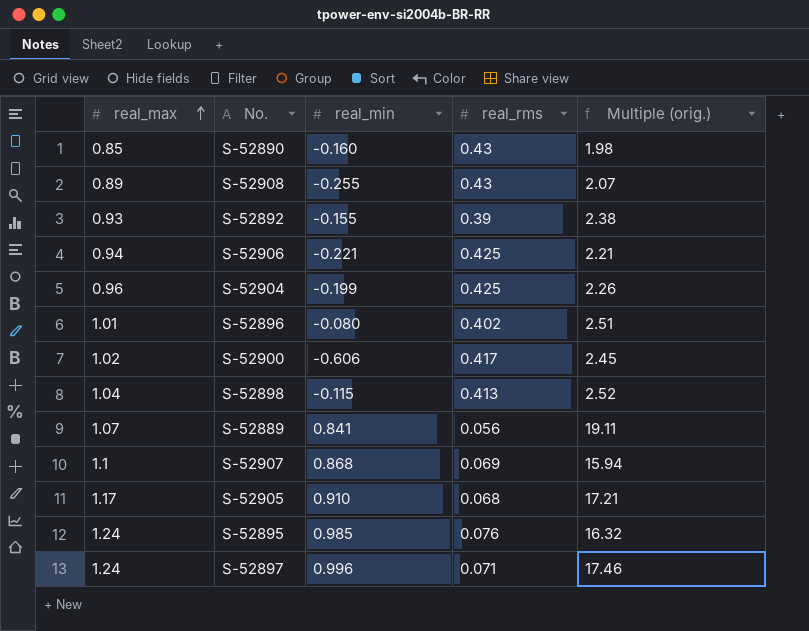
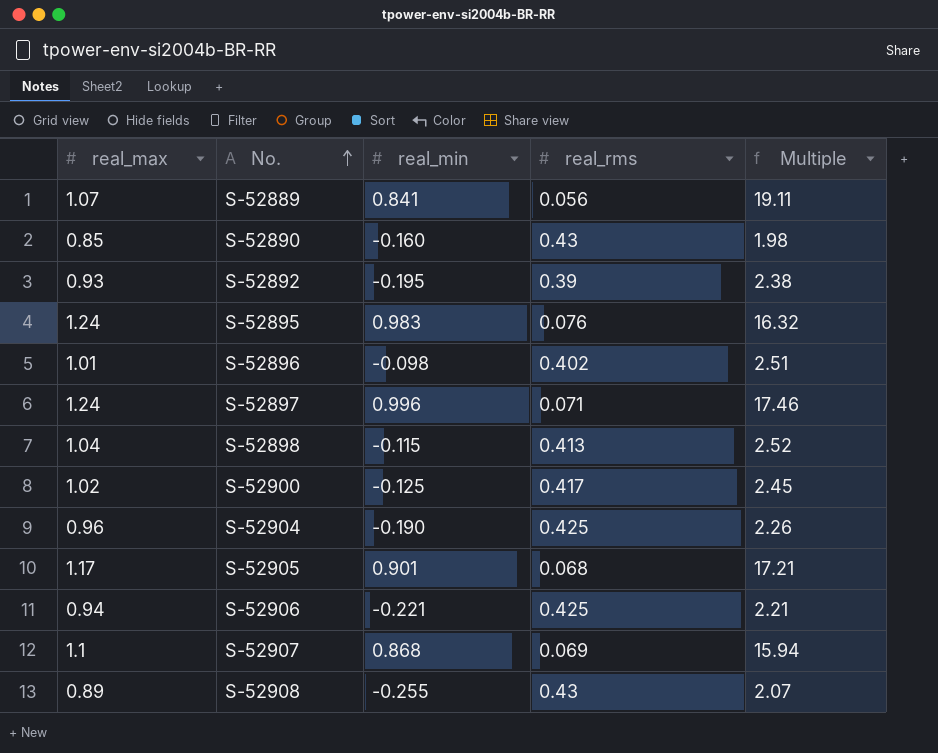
row order: real_max ascending -> No. ascending
column name: Multiple (orig.) -> Multiple
S-52892 | real_min: -0.155 -> -0.195
S-52895 | real_min: 0.985 -> 0.983
S-52896 | real_min: -0.080 -> -0.098
S-52900 | real_min: -0.606 -> -0.125
S-52904 | real_min: -0.199 -> -0.190
S-52905 | real_min: 0.910 -> 0.901

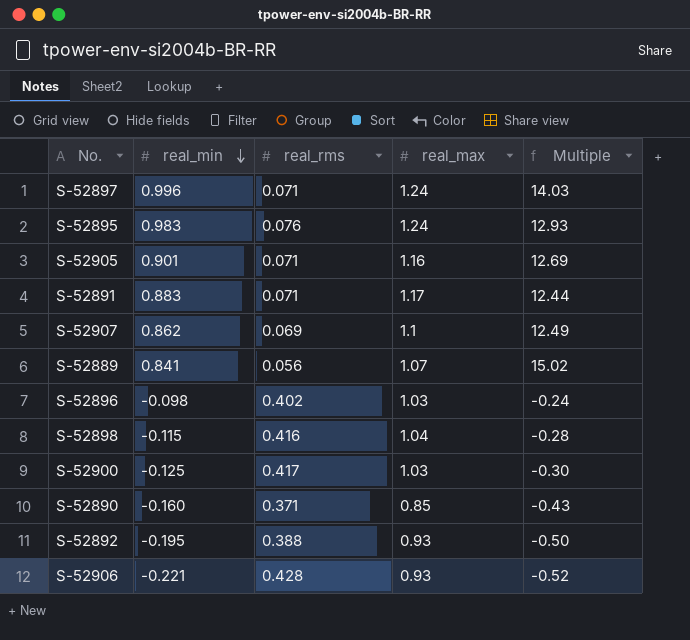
row order: No. ascending -> real_min descending
column real_max | position: 1 -> 4
column Multiple | formula: [real_max] / [real_rms] -> [real_min] / [real_rms]
row S-52904: 0.96 | -0.190 | 0.425 | 2.26 -> none
row S-52908: 0.89 | -0.255 | 0.43 | 2.07 -> none
S-52905 | real_rms: 0.068 -> 0.071
S-52905 | real_max: 1.17 -> 1.16
row S-52891: none -> 0.883 | 0.071 | 1.17 | 12.44
S-52907 | real_min: 0.868 -> 0.862
S-52896 | real_max: 1.01 -> 1.03
S-52898 | real_rms: 0.413 -> 0.416
S-52900 | real_max: 1.02 -> 1.03
S-52890 | real_rms: 0.43 -> 0.371
S-52892 | real_rms: 0.39 -> 0.388
S-52906 | real_rms: 0.425 -> 0.428
S-52906 | real_max: 0.94 -> 0.93

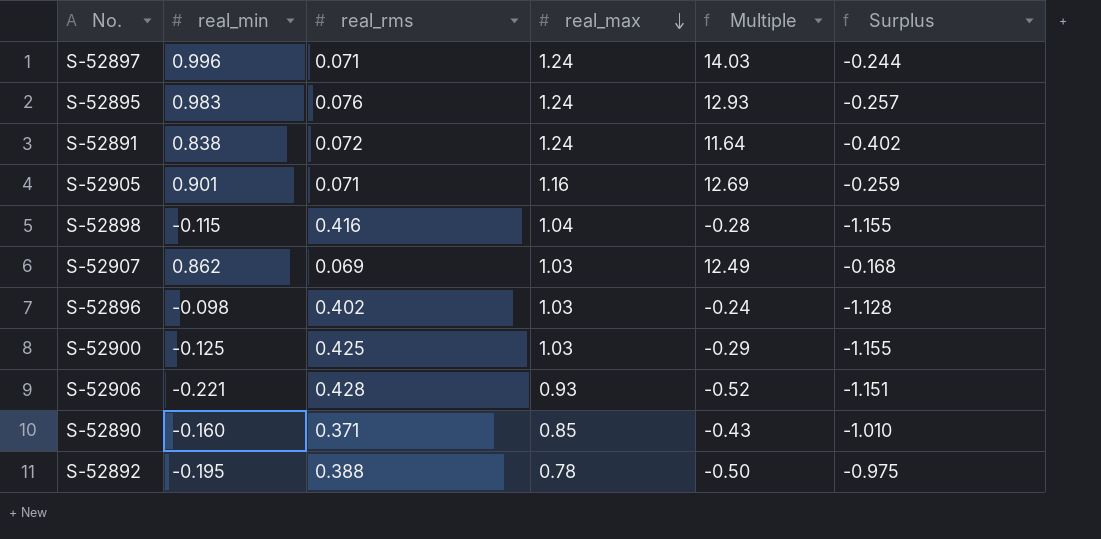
row order: real_min descending -> real_max descending
column Surplus | formula: none -> [real_min] - [real_max]
row S-52889: 0.841 | 0.056 | 1.07 | 15.02 -> none
S-52891 | real_min: 0.883 -> 0.838
S-52891 | real_rms: 0.071 -> 0.072
S-52891 | real_max: 1.17 -> 1.24
S-52891 | Multiple: 12.44 -> 11.64
S-52907 | real_max: 1.1 -> 1.03
S-52900 | real_rms: 0.417 -> 0.425
S-52900 | Multiple: -0.30 -> -0.29
S-52892 | real_max: 0.93 -> 0.78

